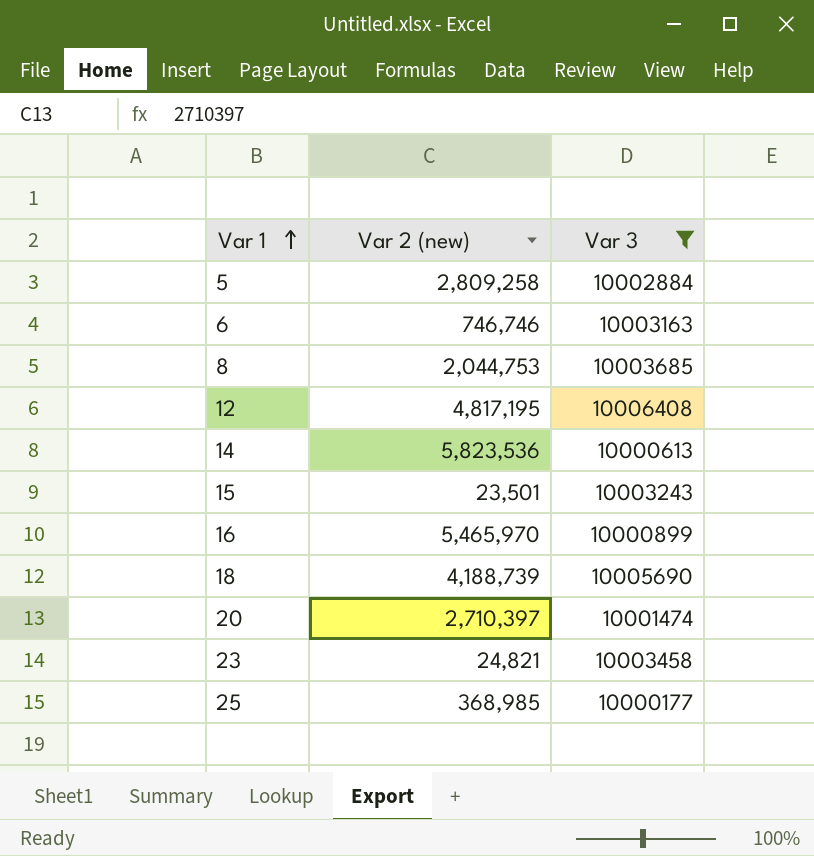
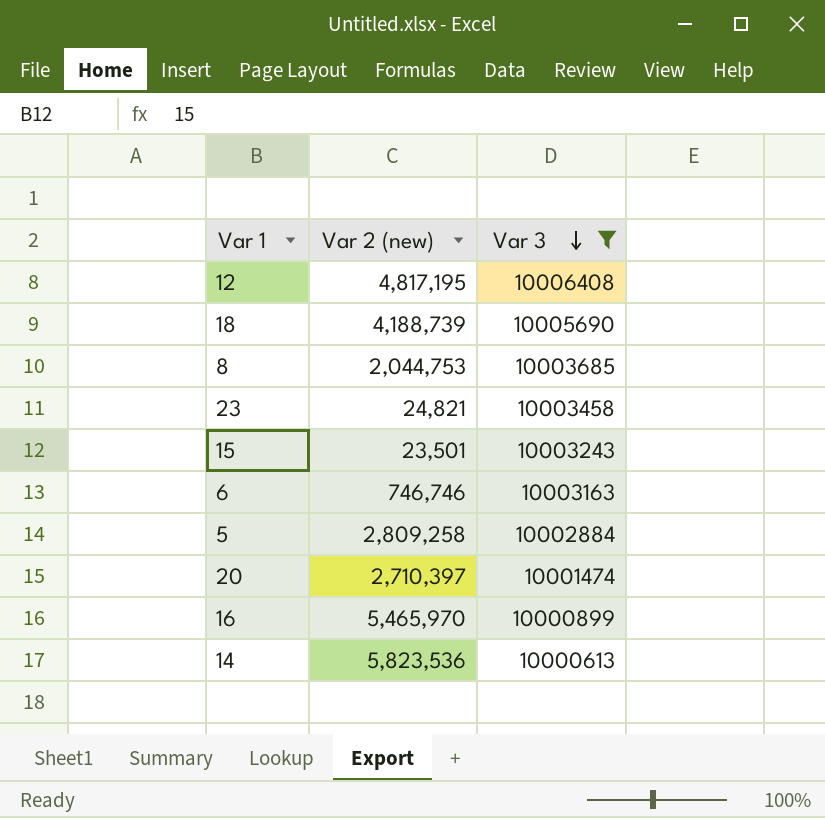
row order: Var 1 ascending -> Var 3 descending
row 25: 368,985 | 10000177 -> none

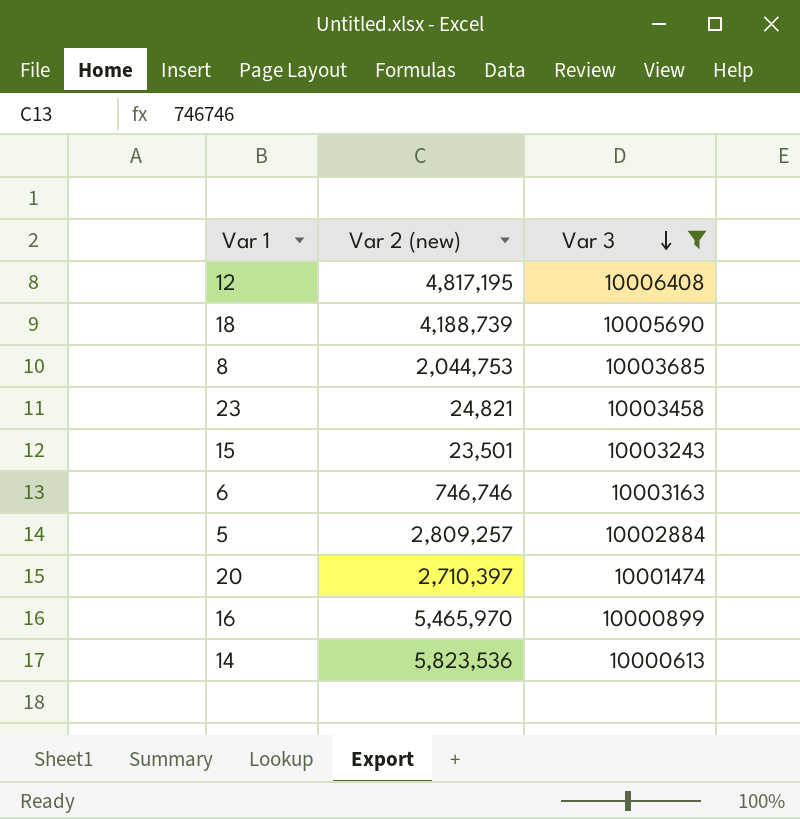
5 | Var 2 (new): 2,809,258 -> 2,809,257

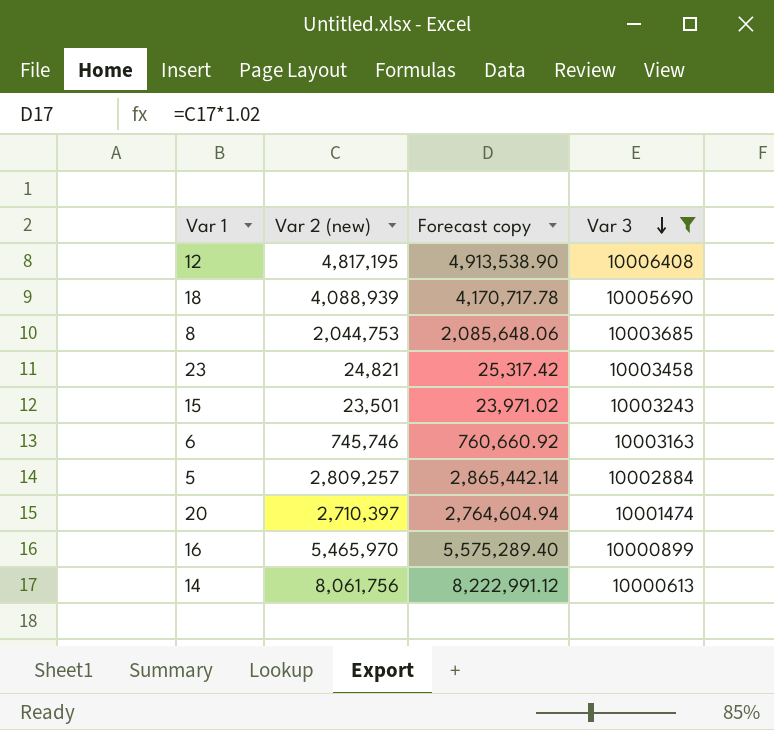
column Forecast copy | formula: none -> [Var 2 (new)] * 1.02
18 | Var 2 (new): 4,188,739 -> 4,088,939
6 | Var 2 (new): 746,746 -> 745,746
14 | Var 2 (new): 5,823,536 -> 8,061,756

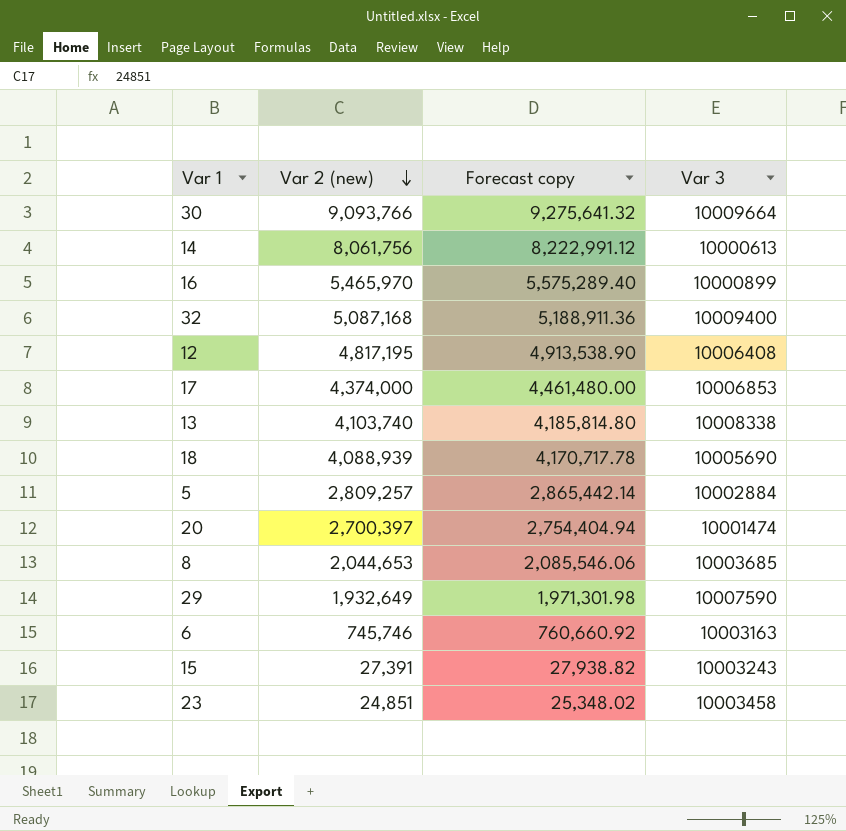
filter: Var 3 <= 10006408 -> none
row order: Var 3 descending -> Var 2 (new) descending
20 | Var 2 (new): 2,710,397 -> 2,700,397
20 | Forecast copy: 2,764,604.94 -> 2,754,404.94
8 | Var 2 (new): 2,044,753 -> 2,044,653
8 | Forecast copy: 2,085,648.06 -> 2,085,546.06
15 | Var 2 (new): 23,501 -> 27,391
15 | Forecast copy: 23,971.02 -> 27,938.82
23 | Var 2 (new): 24,821 -> 24,851
23 | Forecast copy: 25,317.42 -> 25,348.02

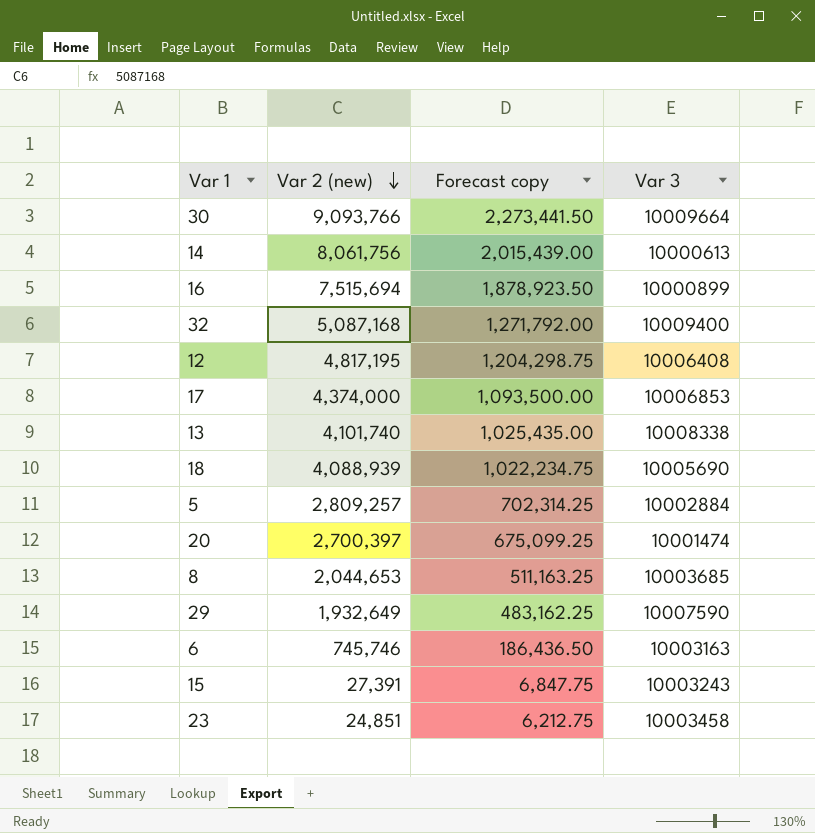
column Forecast copy | formula: [Var 2 (new)] * 1.02 -> [Var 2 (new)] * 0.25
16 | Var 2 (new): 5,465,970 -> 7,515,694
13 | Var 2 (new): 4,103,740 -> 4,101,740

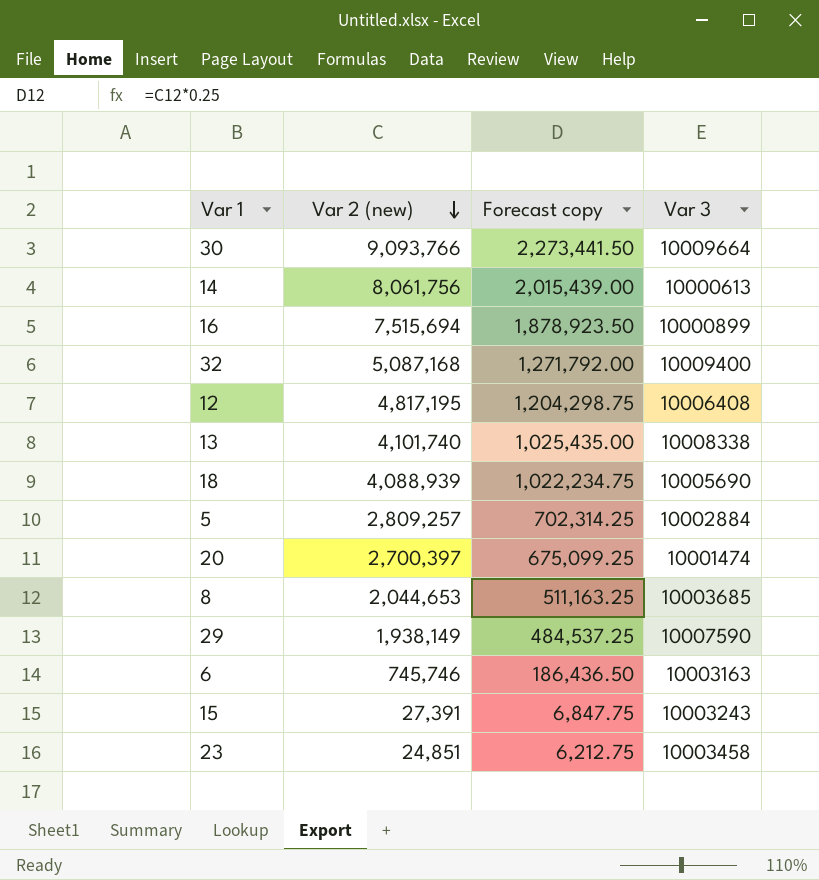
row 17: 4,374,000 | 1,093,500.00 | 10006853 -> none
29 | Var 2 (new): 1,932,649 -> 1,938,149
29 | Forecast copy: 483,162.25 -> 484,537.25

